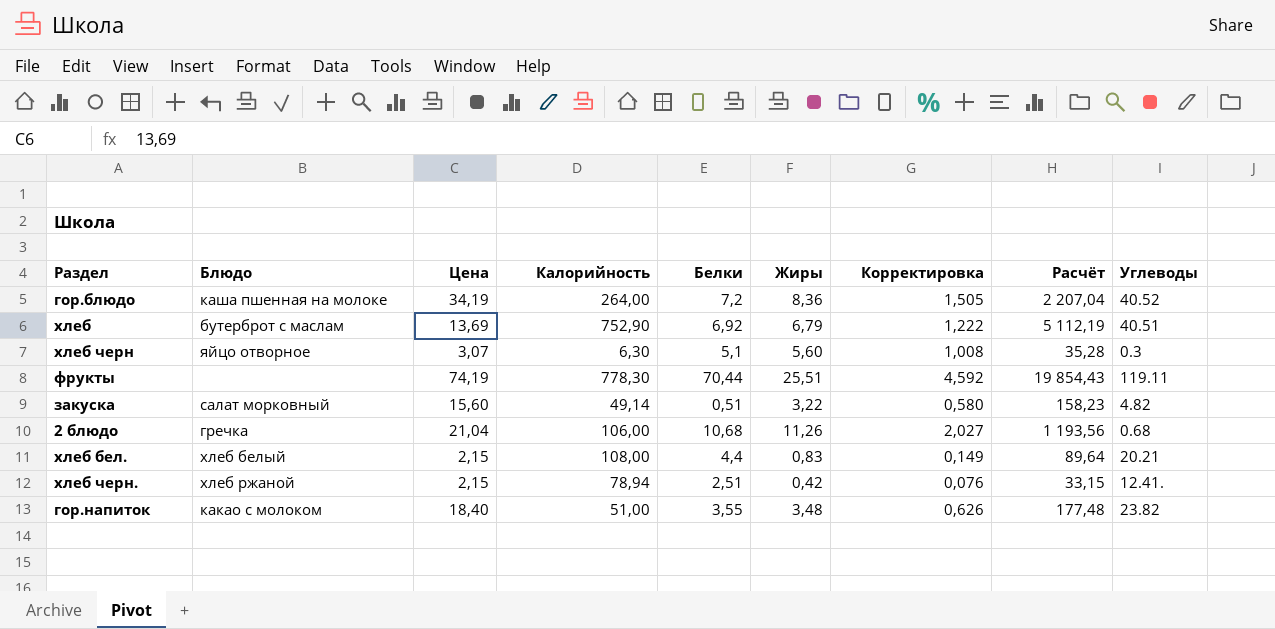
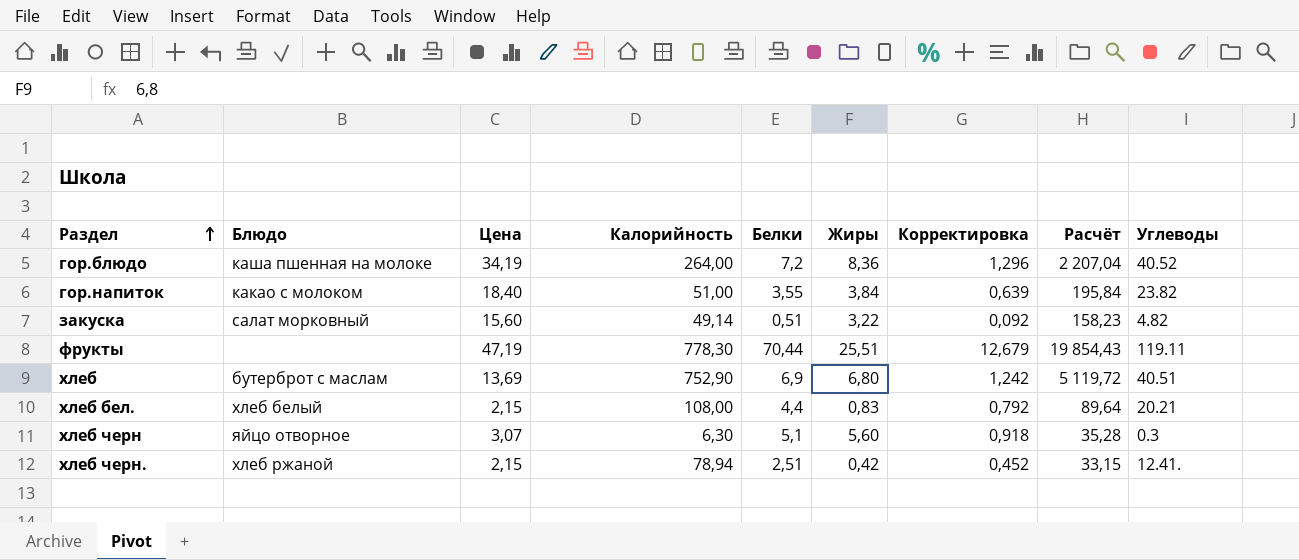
row order: none -> Раздел ascending
column Корректировка | formula: [Жиры] * 0,18 -> [Белки] * 0,18
row 2 блюдо: гречка | 21,04 | 106,00 | 10,68 | 11,26 | 2,027 | 1 193,56 | 0.68 -> none
гор.напиток | Жиры: 3,48 -> 3,84
гор.напиток | Расчёт: 177,48 -> 195,84
фрукты | Цена: 74,19 -> 47,19
хлеб | Белки: 6,92 -> 6,9
хлеб | Жиры: 6,79 -> 6,80
хлеб | Расчёт: 5 112,19 -> 5 119,72

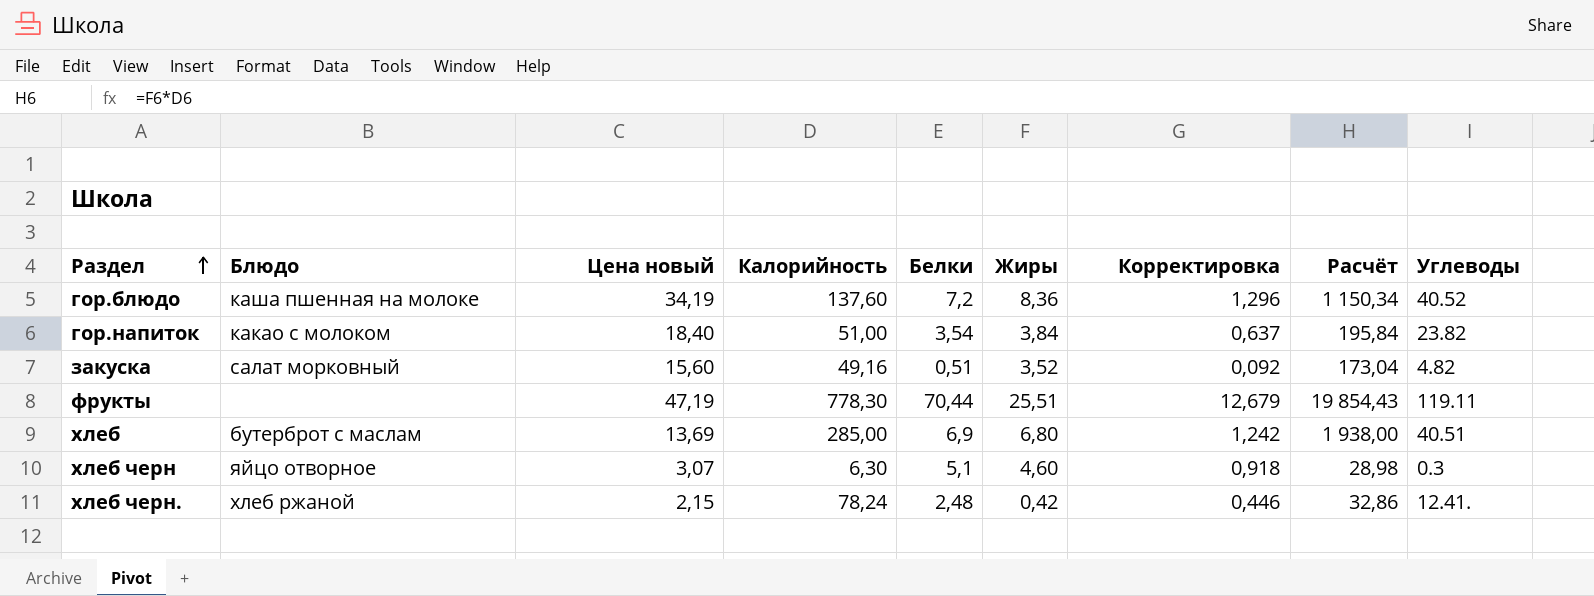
column name: Цена -> Цена новый
row хлеб бел.: хлеб белый | 2,15 | 108,00 | 4,4 | 0,83 | 0,792 | 89,64 | 20.21 -> none
гор.блюдо | Калорийность: 264,00 -> 137,60
гор.блюдо | Расчёт: 2 207,04 -> 1 150,34
гор.напиток | Белки: 3,55 -> 3,54
гор.напиток | Корректировка: 0,639 -> 0,637
закуска | Калорийность: 49,14 -> 49,16
закуска | Жиры: 3,22 -> 3,52
закуска | Расчёт: 158,23 -> 173,04
хлеб | Калорийность: 752,90 -> 285,00
хлеб | Расчёт: 5 119,72 -> 1 938,00
хлеб черн | Жиры: 5,60 -> 4,60
хлеб черн | Расчёт: 35,28 -> 28,98
хлеб черн. | Калорийность: 78,94 -> 78,24
хлеб черн. | Белки: 2,51 -> 2,48
хлеб черн. | Корректировка: 0,452 -> 0,446
хлеб черн. | Расчёт: 33,15 -> 32,86

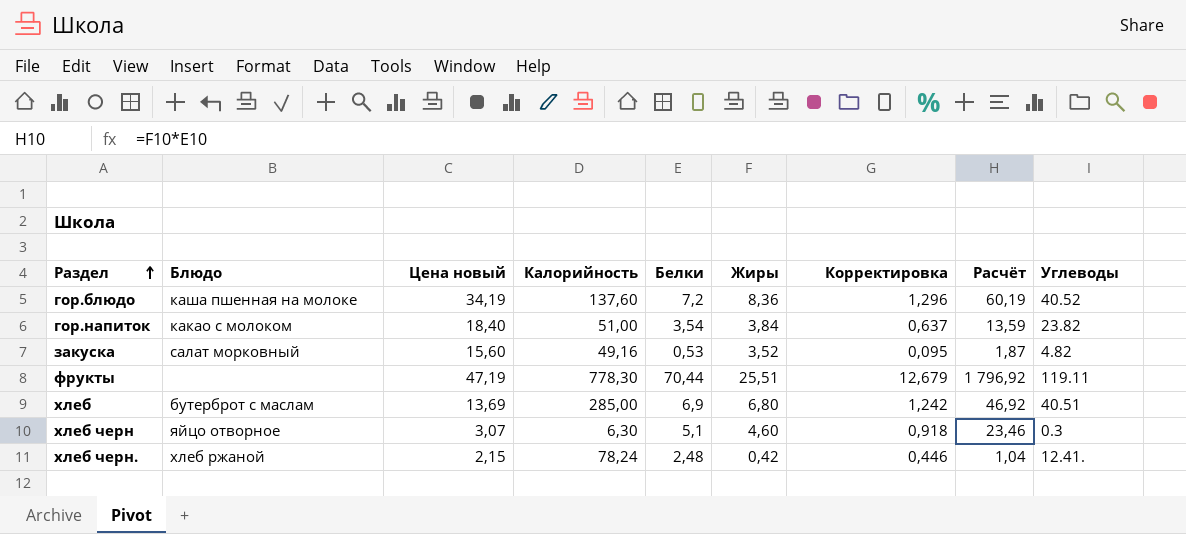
column Расчёт | formula: [Калорийность] * [Жиры] -> [Белки] * [Жиры]
закуска | Белки: 0,51 -> 0,53
закуска | Корректировка: 0,092 -> 0,095

